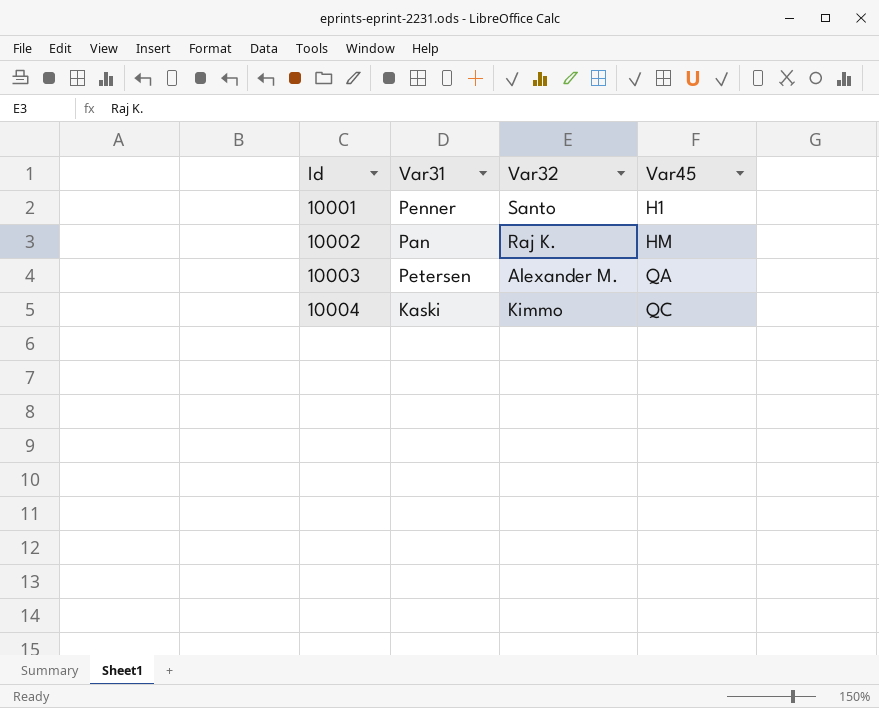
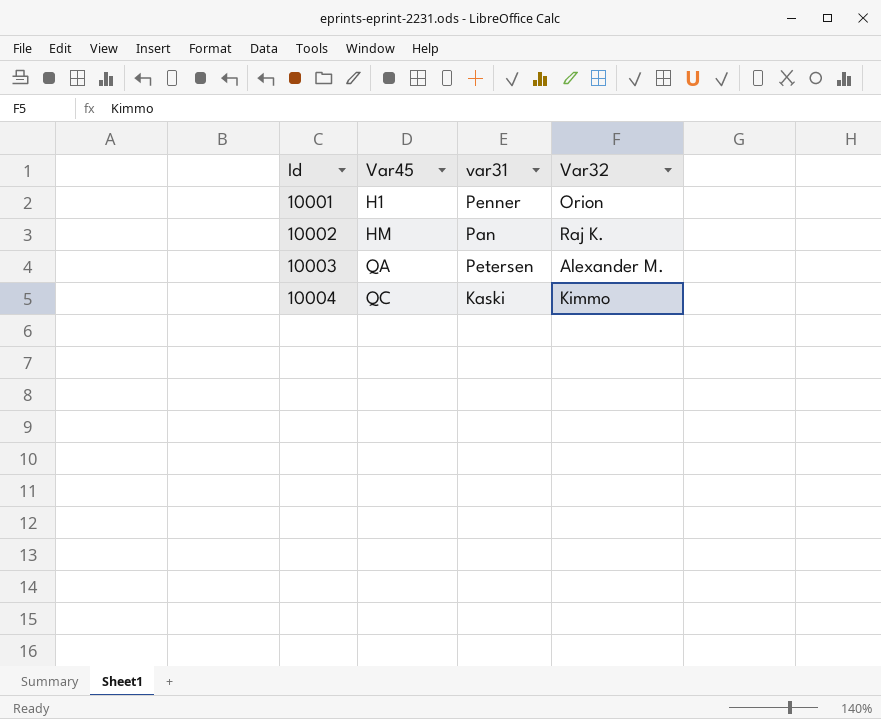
column Var45 | position: 4 -> 2
column name: Var31 -> var31
10001 | Var32: Santo -> Orion

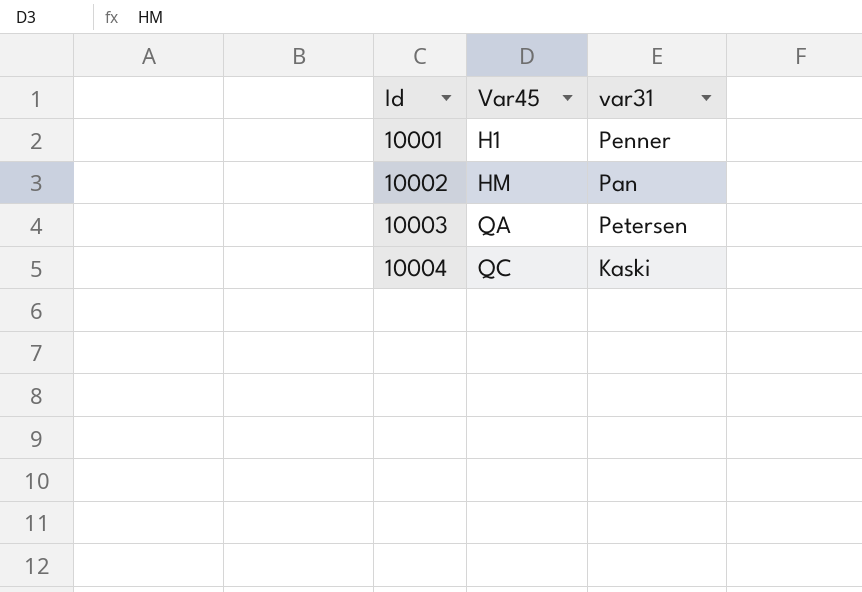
column Var32 | position: 4 -> none

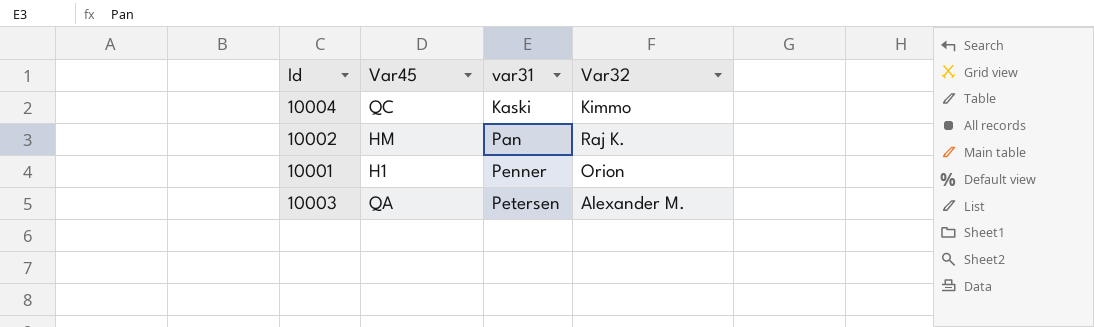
row order: Id ascending -> var31 ascending
column Var32 | position: none -> 4

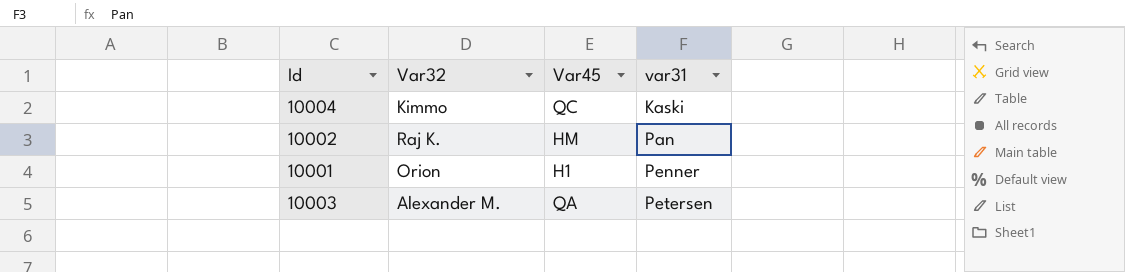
column Var32 | position: 4 -> 2

